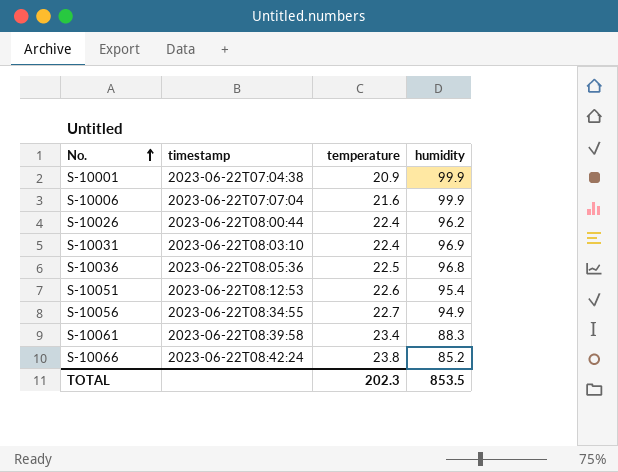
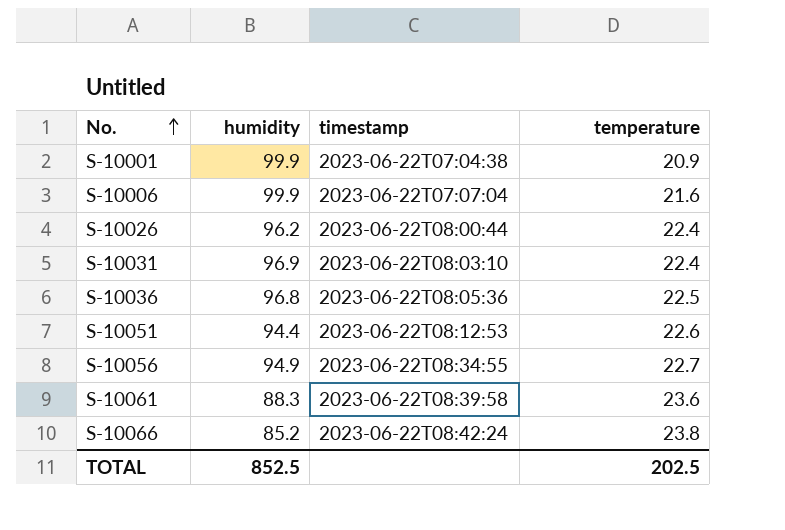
column humidity | position: 4 -> 2
S-10051 | humidity: 95.4 -> 94.4
S-10061 | temperature: 23.4 -> 23.6
TOTAL | humidity: 853.5 -> 852.5
TOTAL | temperature: 202.3 -> 202.5

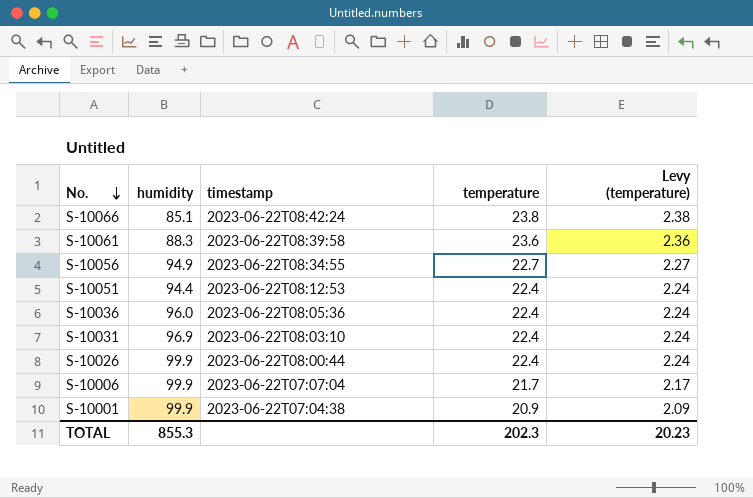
row order: No. ascending -> No. descending
column Levy (temperature) | formula: none -> [temperature] * 0.1
S-10066 | humidity: 85.2 -> 85.1
S-10051 | temperature: 22.6 -> 22.4
S-10036 | humidity: 96.8 -> 96.0
S-10036 | temperature: 22.5 -> 22.4
S-10026 | humidity: 96.2 -> 99.9
S-10006 | temperature: 21.6 -> 21.7
TOTAL | humidity: 852.5 -> 855.3
TOTAL | temperature: 202.5 -> 202.3

